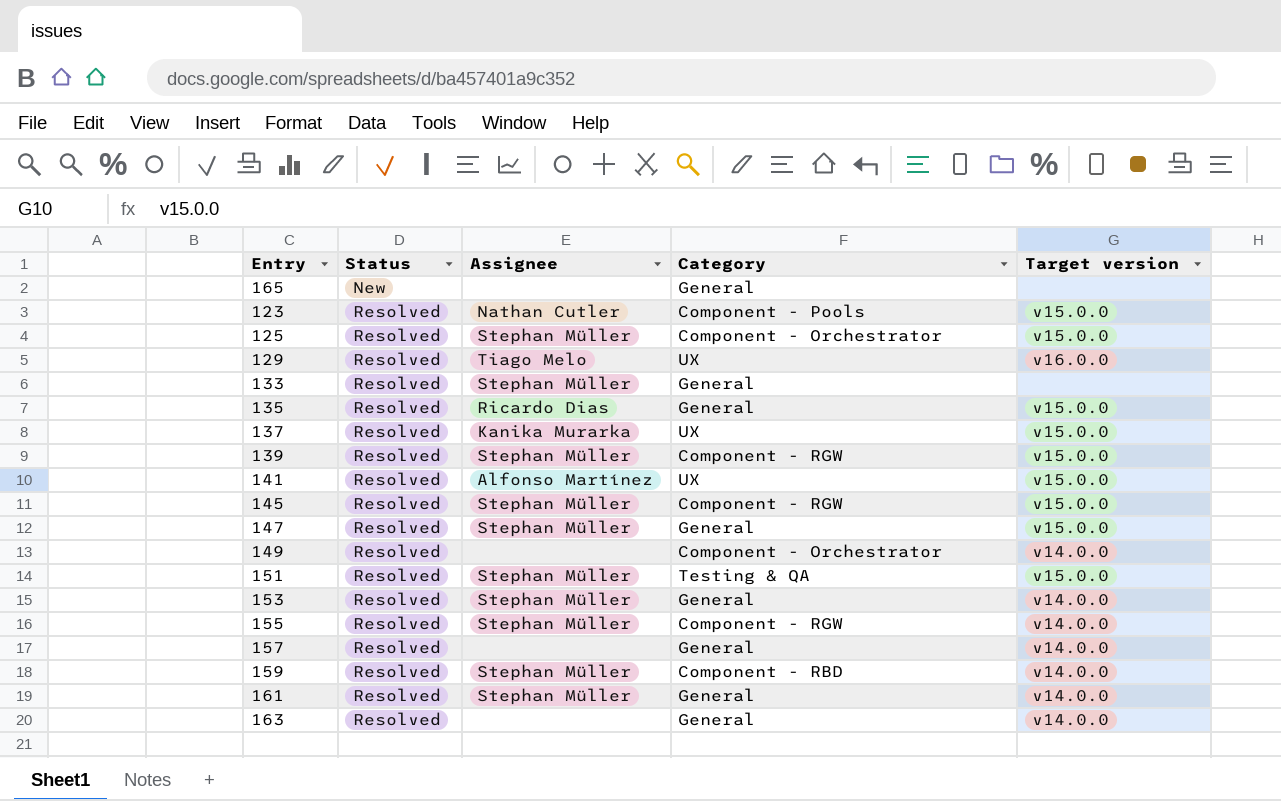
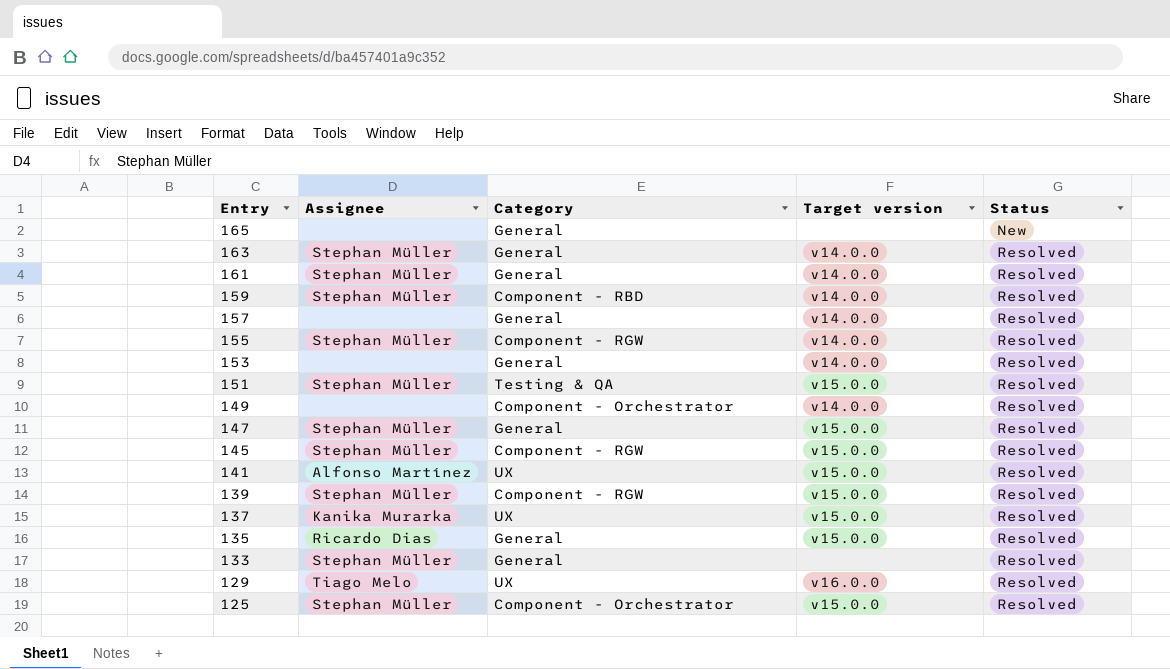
row order: Status ascending -> Entry descending
column Status | position: 2 -> 5
row 123: Resolved | Nathan Cutler | Component - Pools | v15.0.0 -> none
163 | Assignee: none -> Stephan Müller
153 | Assignee: Stephan Müller -> none

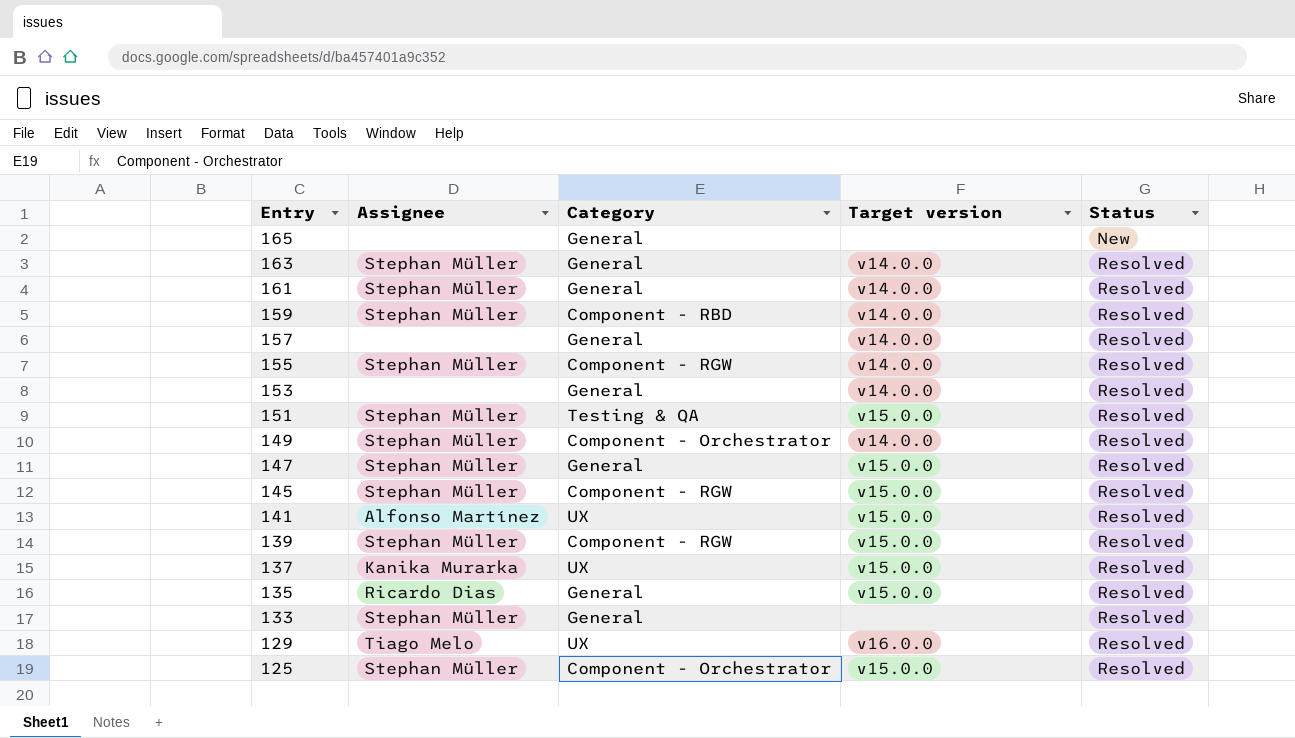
149 | Assignee: none -> Stephan Müller

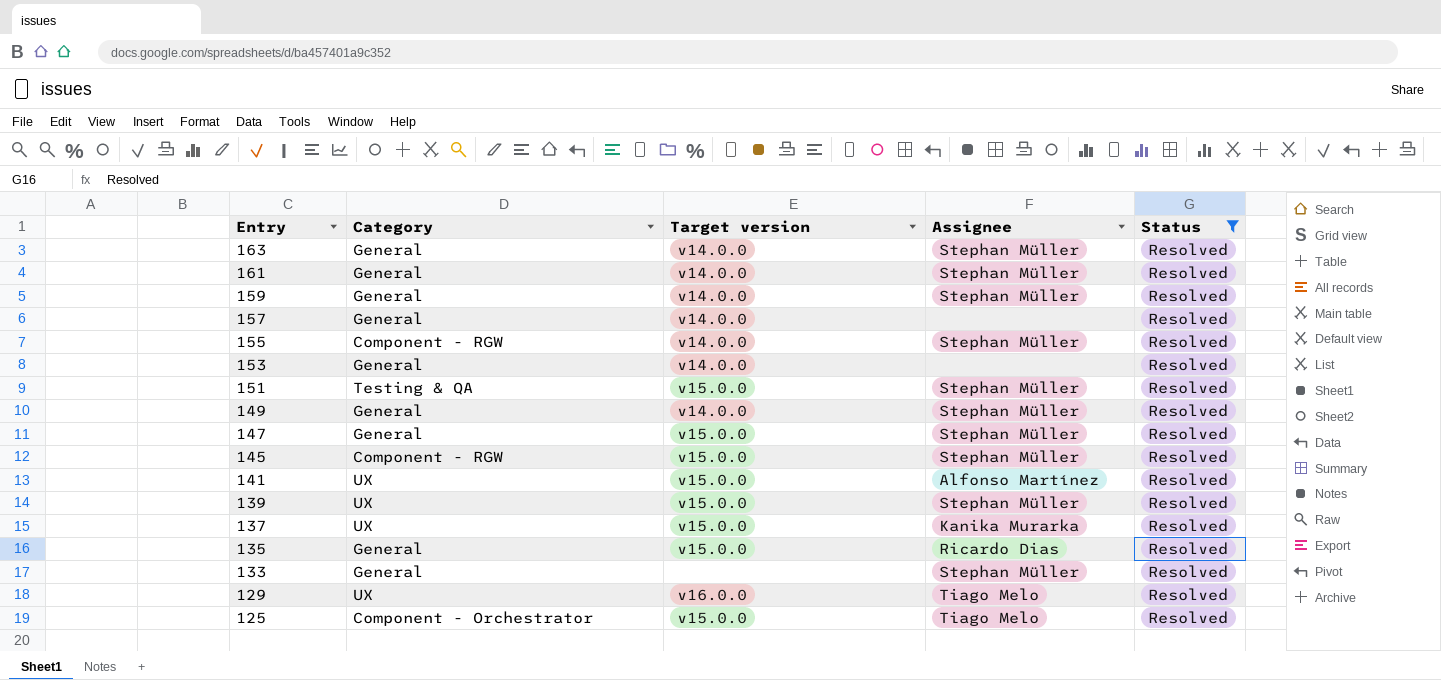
filter: none -> Status = Resolved
column Assignee | position: 2 -> 4
159 | Category: Component - RBD -> General
149 | Category: Component - Orchestrator -> General
139 | Category: Component - RGW -> UX
125 | Assignee: Stephan Müller -> Tiago Melo

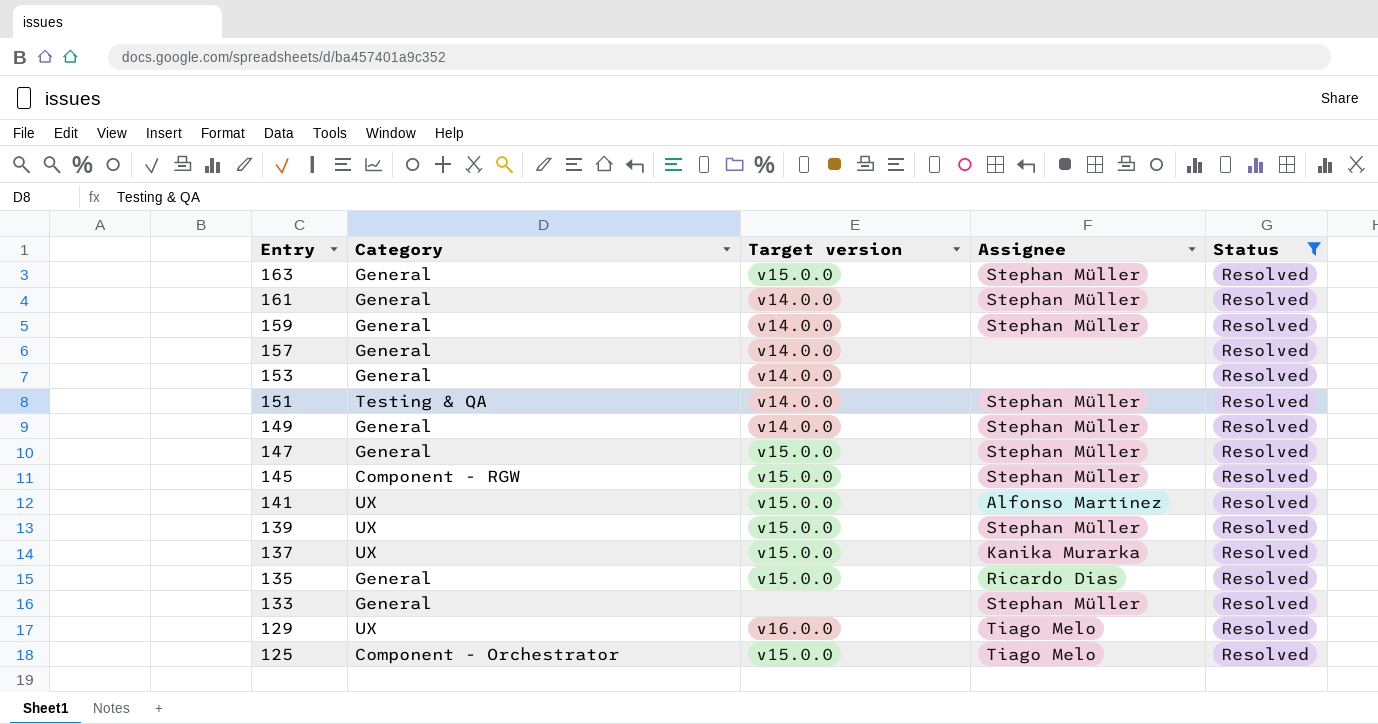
row 155: Component - RGW | v14.0.0 | Stephan Müller | Resolved -> none
163 | Target version: v14.0.0 -> v15.0.0
151 | Target version: v15.0.0 -> v14.0.0

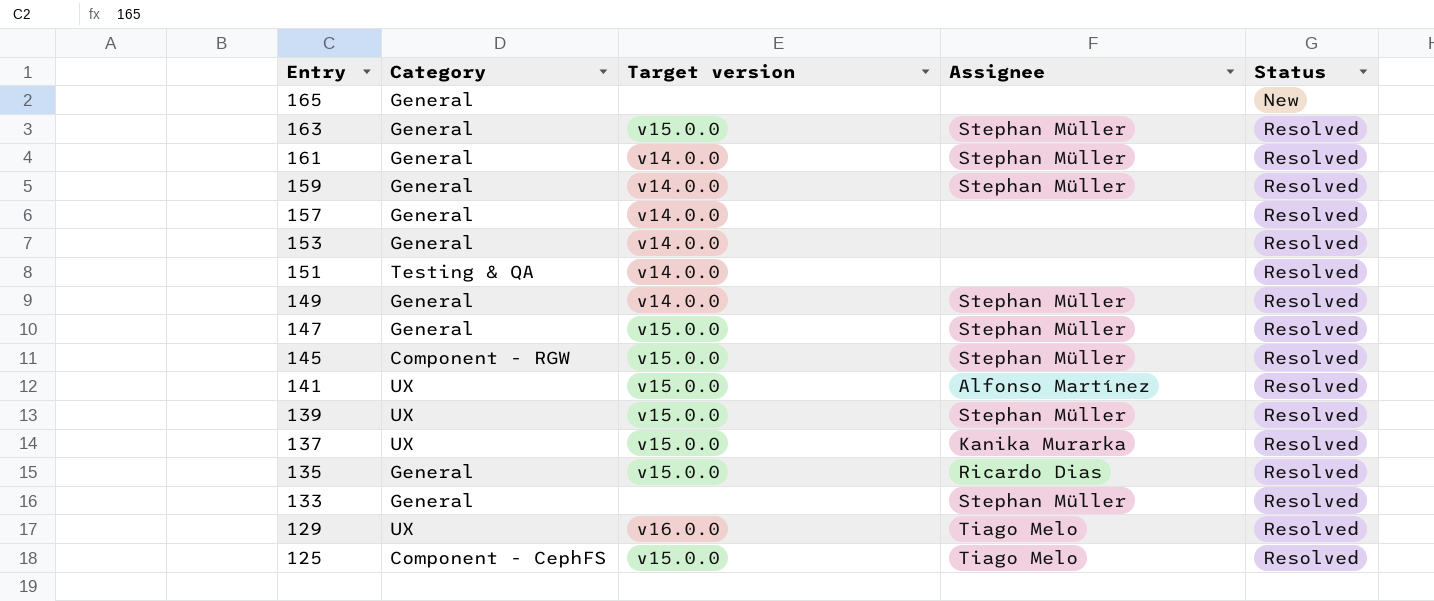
filter: Status = Resolved -> none
151 | Assignee: Stephan Müller -> none
125 | Category: Component - Orchestrator -> Component - CephFS

